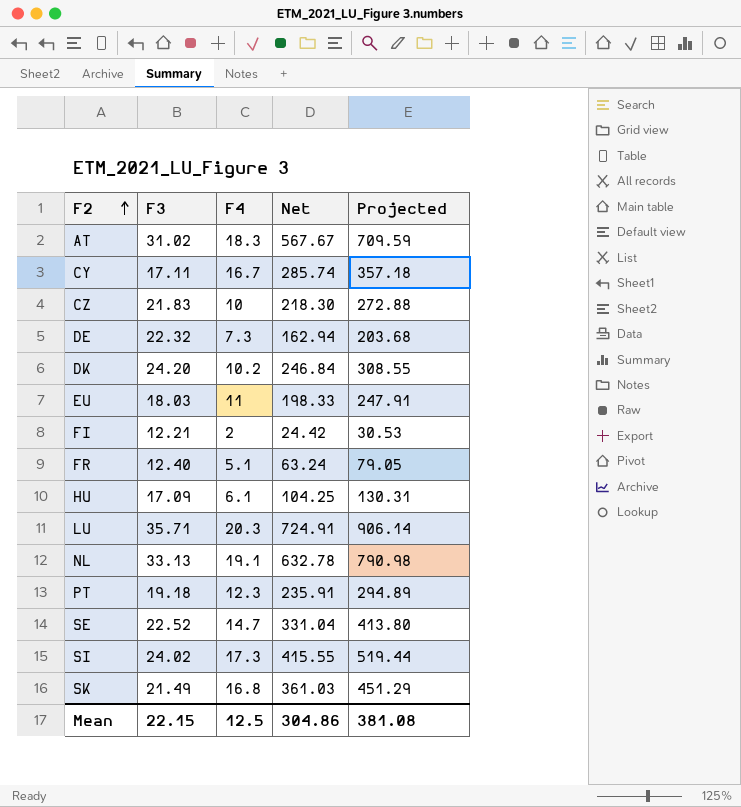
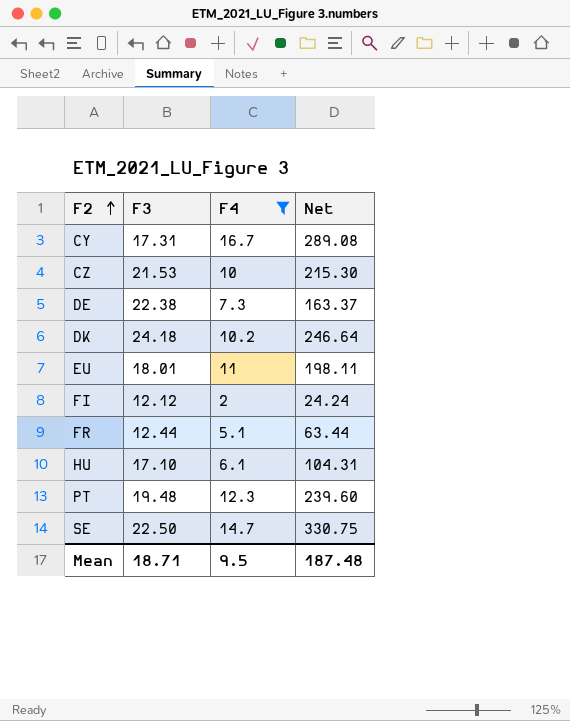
filter: none -> F4 <= 16.7
column Projected | formula: [Net] * 1.25 -> none
CY | F3: 17.11 -> 17.31
CY | Net: 285.74 -> 289.08
CZ | F3: 21.83 -> 21.53
CZ | Net: 218.30 -> 215.30
DE | F3: 22.32 -> 22.38
DE | Net: 162.94 -> 163.37
DK | F3: 24.20 -> 24.18
DK | Net: 246.84 -> 246.64
EU | F3: 18.03 -> 18.01
EU | Net: 198.33 -> 198.11
FI | F3: 12.21 -> 12.12
FI | Net: 24.42 -> 24.24
FR | F3: 12.40 -> 12.44
FR | Net: 63.24 -> 63.44
HU | F3: 17.09 -> 17.10
HU | Net: 104.25 -> 104.31
PT | F3: 19.18 -> 19.48
PT | Net: 235.91 -> 239.60
SE | F3: 22.52 -> 22.50
SE | Net: 331.04 -> 330.75
Mean | F3: 22.15 -> 18.71
Mean | F4: 12.5 -> 9.5
Mean | Net: 304.86 -> 187.48

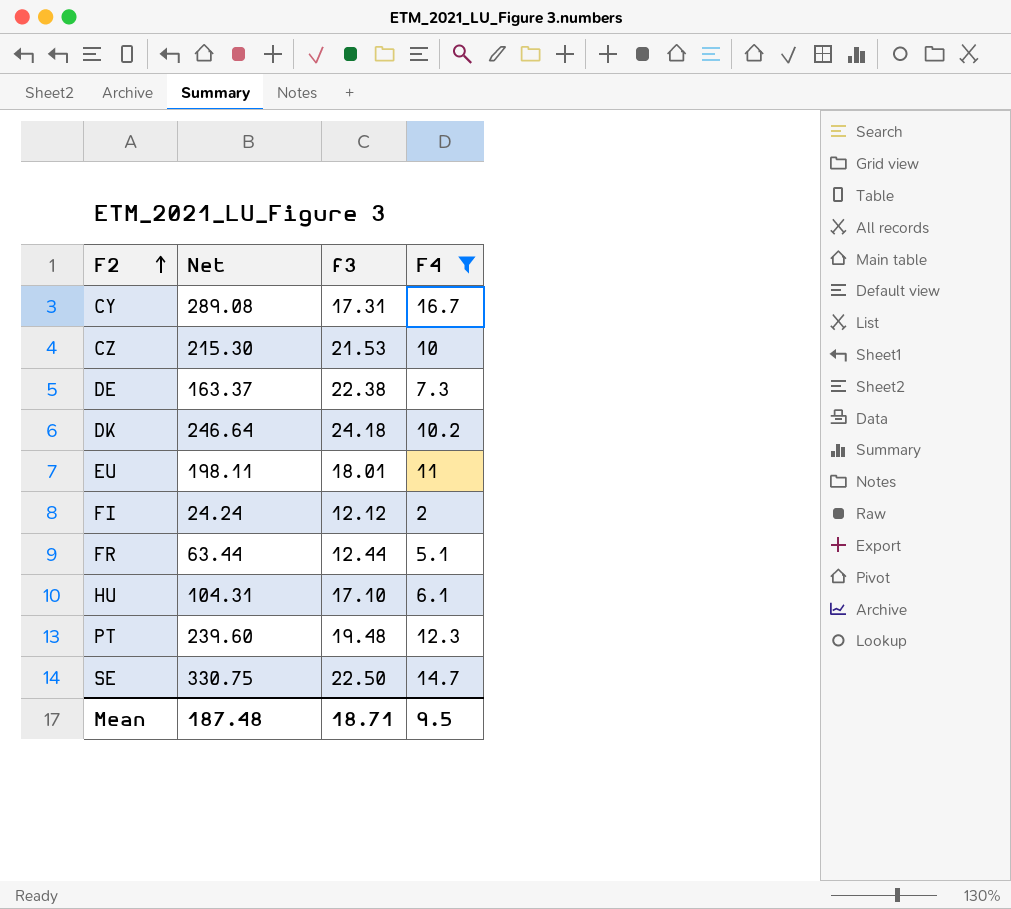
column Net | position: 4 -> 2
column name: F3 -> f3

